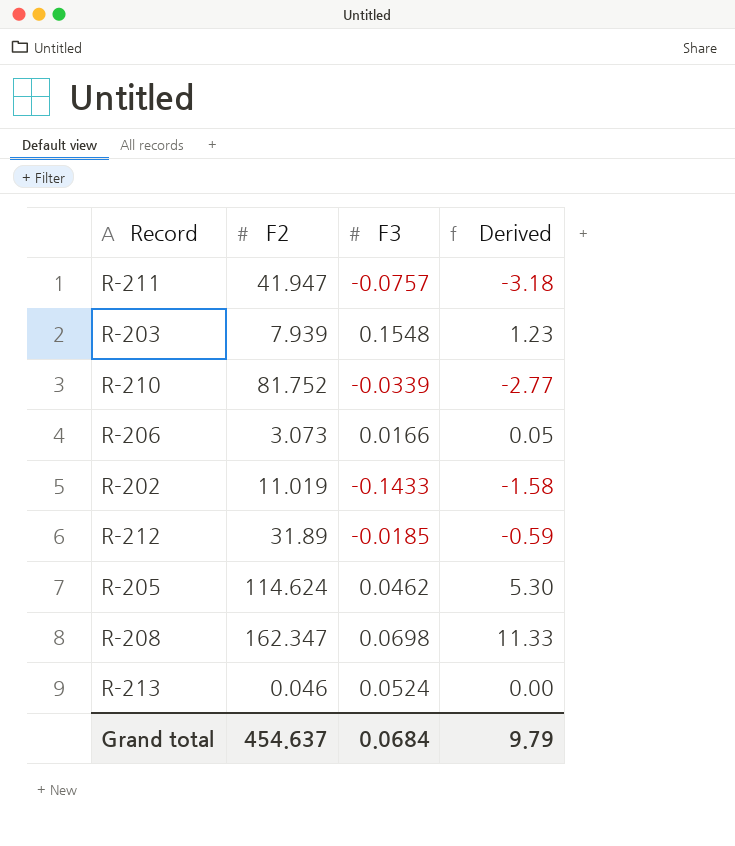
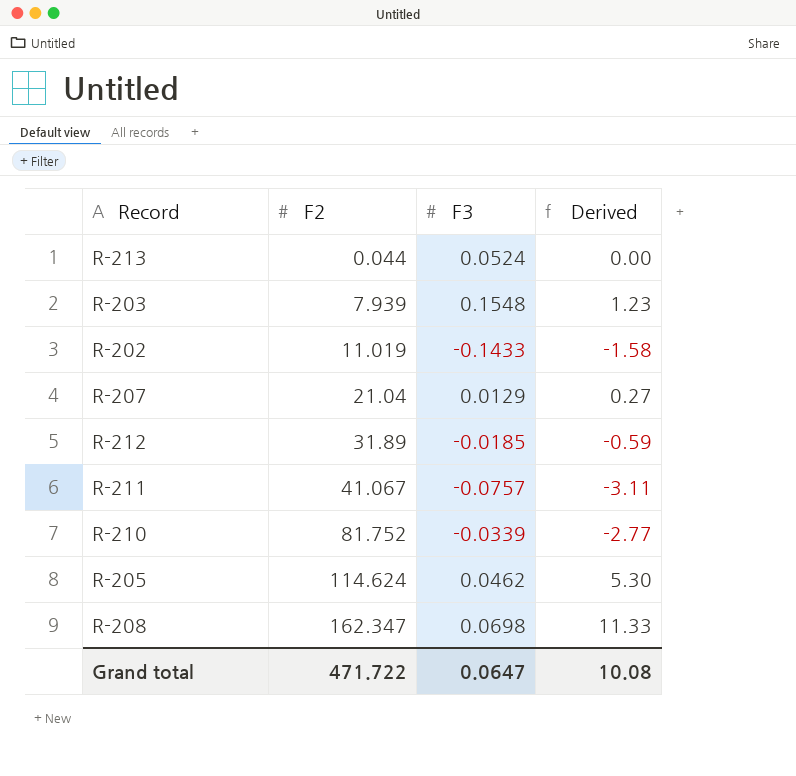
row order: none -> F2 ascending
row R-206: 3.073 | 0.0166 | 0.05 -> none
R-213 | F2: 0.046 -> 0.044
row R-207: none -> 21.04 | 0.0129 | 0.27
R-211 | F2: 41.947 -> 41.067
R-211 | Derived: -3.18 -> -3.11
Grand total | F2: 454.637 -> 471.722
Grand total | F3: 0.0684 -> 0.0647
Grand total | Derived: 9.79 -> 10.08

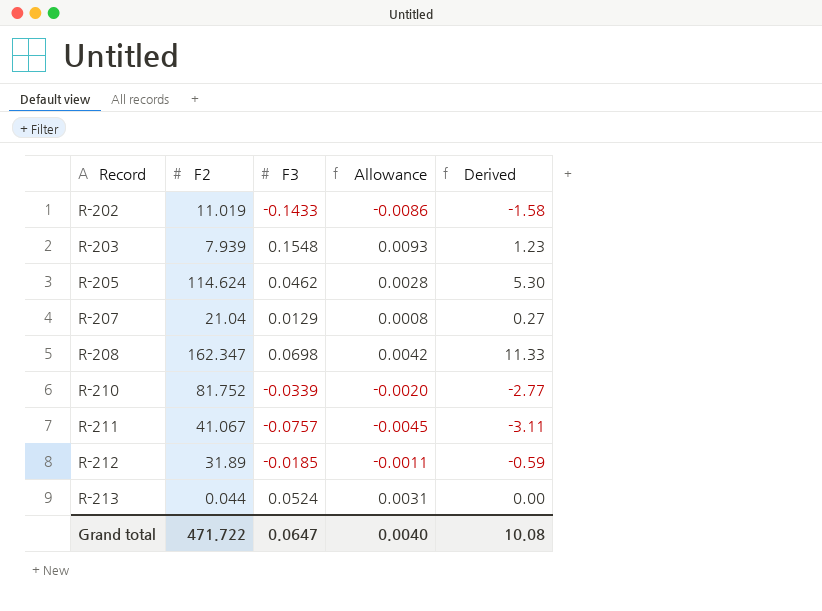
row order: F2 ascending -> Record ascending
column Allowance | formula: none -> [F3] * 0.06

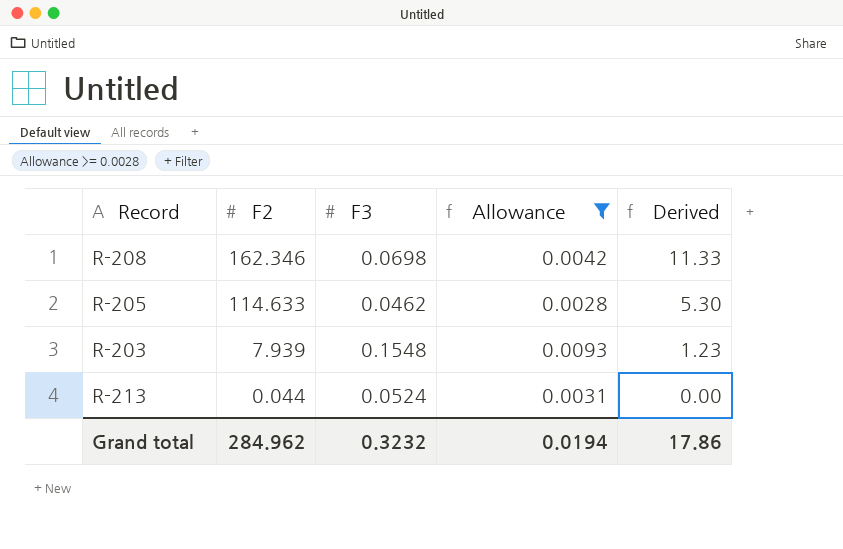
filter: none -> Allowance >= 0.0028
row order: Record ascending -> F2 descending
R-208 | F2: 162.347 -> 162.346
R-205 | F2: 114.624 -> 114.633
Grand total | F2: 471.722 -> 284.962
Grand total | F3: 0.0647 -> 0.3232
Grand total | Allowance: 0.0040 -> 0.0194
Grand total | Derived: 10.08 -> 17.86

